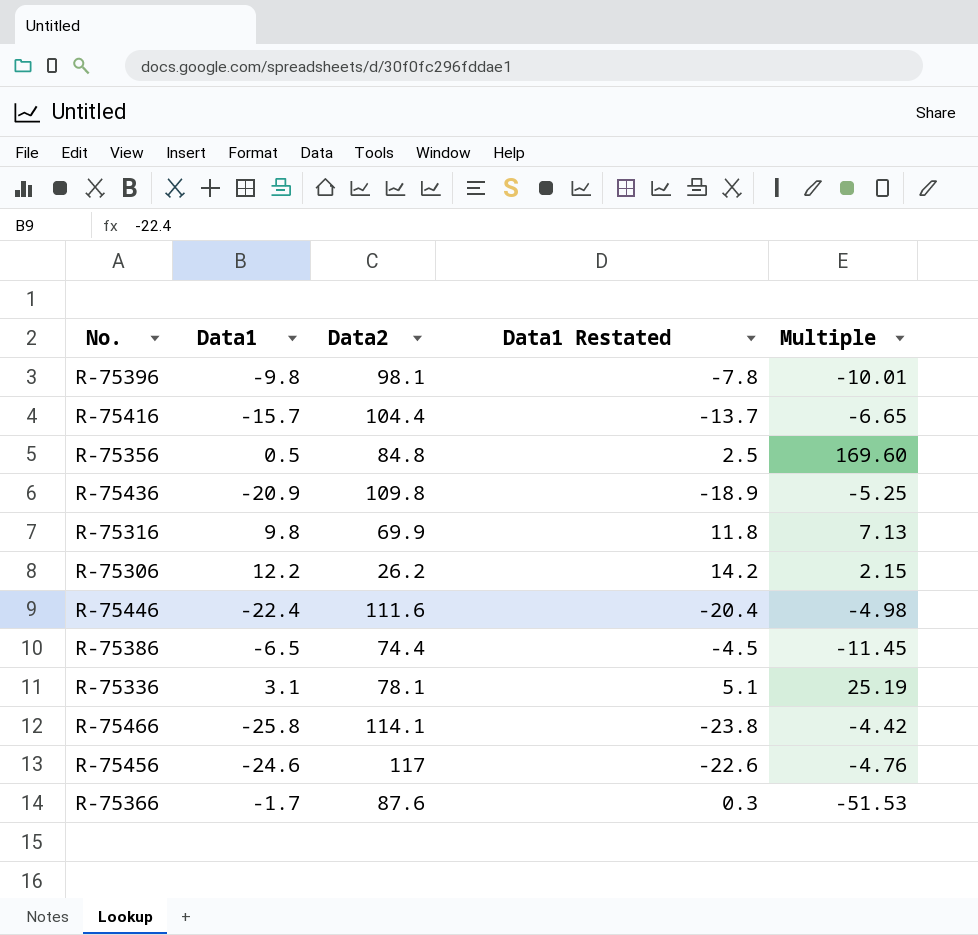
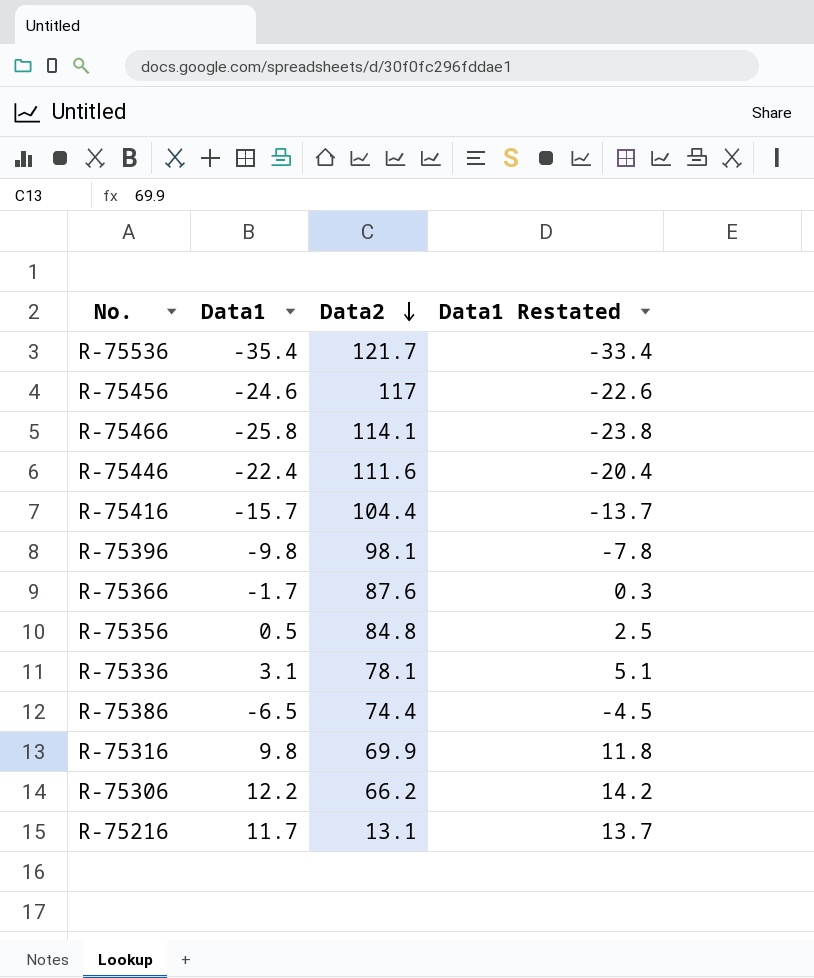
row order: none -> Data2 descending
column Multiple | formula: [Data2] / [Data1] -> none
row R-75436: -20.9 | 109.8 | -18.9 | -5.25 -> none
row R-75536: none -> -35.4 | 121.7 | -33.4
R-75306 | Data2: 26.2 -> 66.2
row R-75216: none -> 11.7 | 13.1 | 13.7

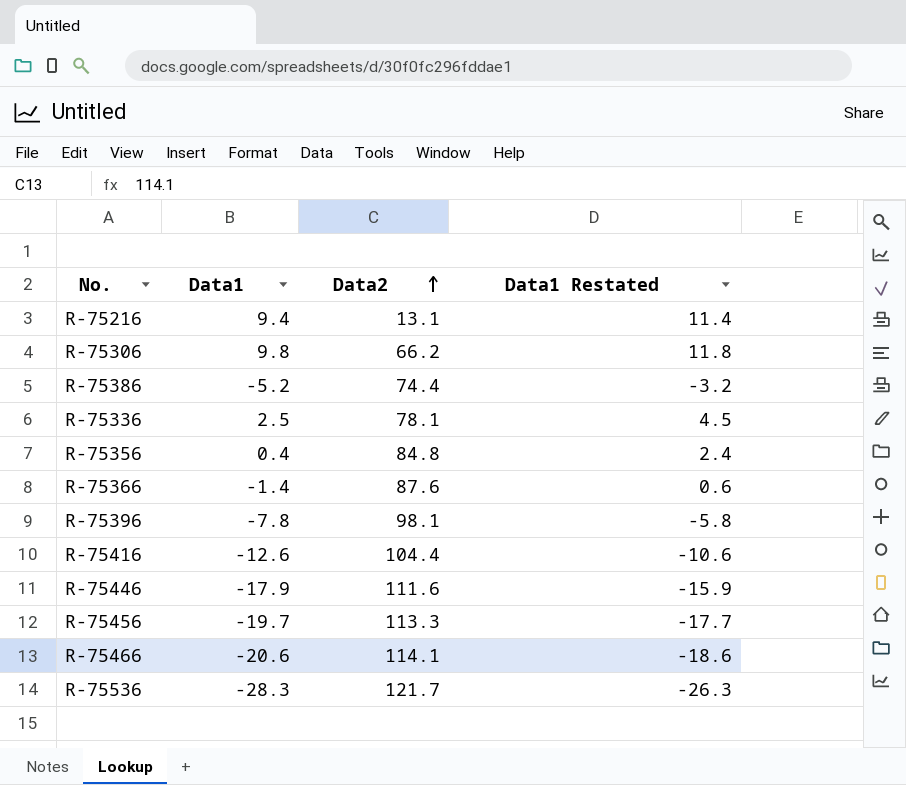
row order: Data2 descending -> Data2 ascending
row R-75316: 9.8 | 69.9 | 11.8 -> none
R-75216 | Data1: 11.7 -> 9.4
R-75216 | Data1 Restated: 13.7 -> 11.4
R-75306 | Data1: 12.2 -> 9.8
R-75306 | Data1 Restated: 14.2 -> 11.8
R-75386 | Data1: -6.5 -> -5.2
R-75386 | Data1 Restated: -4.5 -> -3.2
R-75336 | Data1: 3.1 -> 2.5
R-75336 | Data1 Restated: 5.1 -> 4.5
R-75356 | Data1: 0.5 -> 0.4
R-75356 | Data1 Restated: 2.5 -> 2.4
R-75366 | Data1: -1.7 -> -1.4
R-75366 | Data1 Restated: 0.3 -> 0.6
R-75396 | Data1: -9.8 -> -7.8
R-75396 | Data1 Restated: -7.8 -> -5.8
R-75416 | Data1: -15.7 -> -12.6
R-75416 | Data1 Restated: -13.7 -> -10.6
R-75446 | Data1: -22.4 -> -17.9
R-75446 | Data1 Restated: -20.4 -> -15.9
R-75456 | Data1: -24.6 -> -19.7
R-75456 | Data2: 117 -> 113.3
R-75456 | Data1 Restated: -22.6 -> -17.7
R-75466 | Data1: -25.8 -> -20.6
R-75466 | Data1 Restated: -23.8 -> -18.6
R-75536 | Data1: -35.4 -> -28.3
R-75536 | Data1 Restated: -33.4 -> -26.3

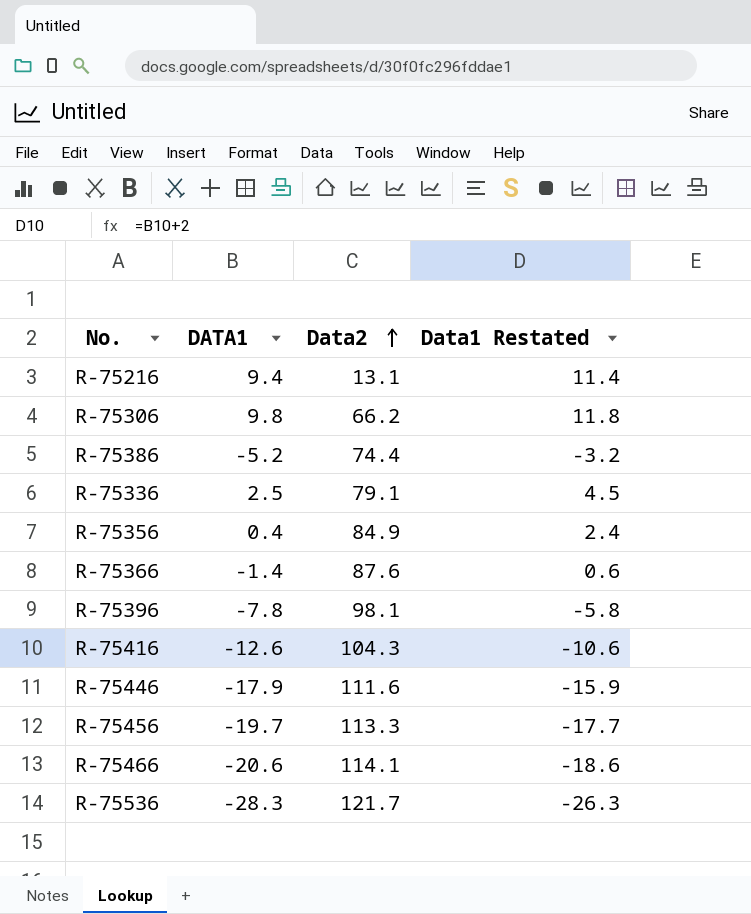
column name: Data1 -> DATA1
R-75336 | Data2: 78.1 -> 79.1
R-75356 | Data2: 84.8 -> 84.9
R-75416 | Data2: 104.4 -> 104.3

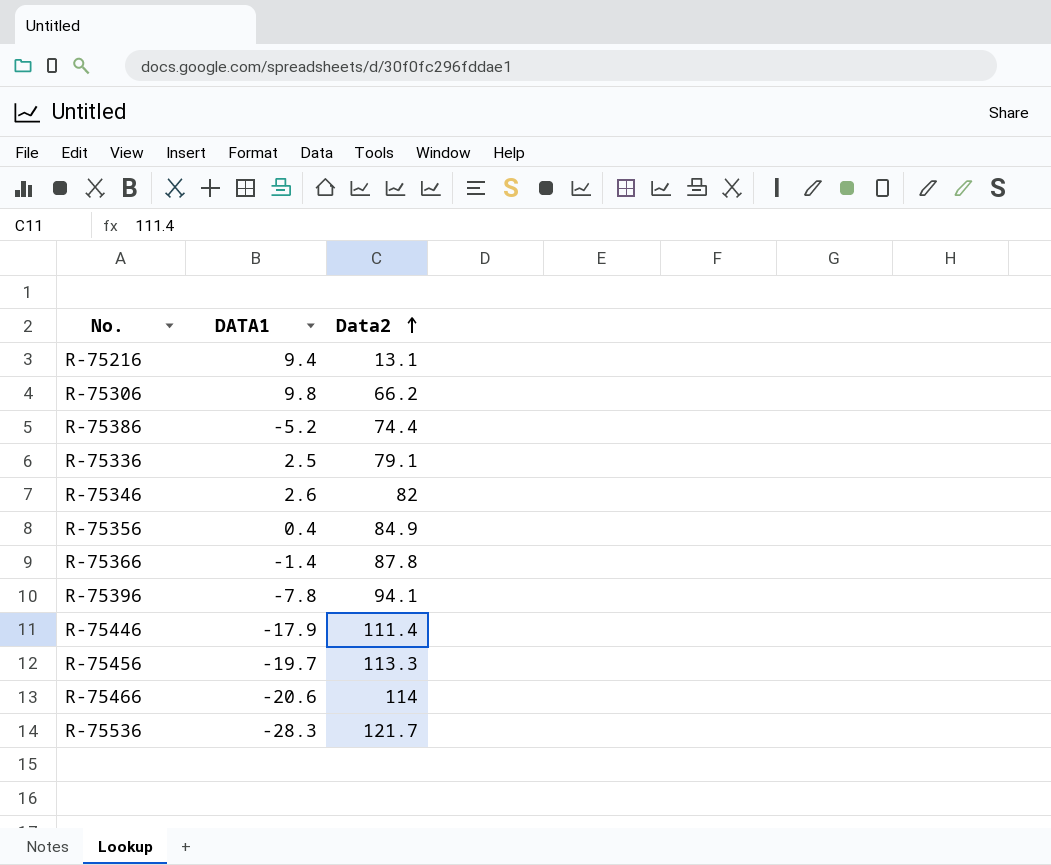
column Data1 Restated | formula: [DATA1] + 2 -> none
row R-75416: -12.6 | 104.3 | -10.6 -> none
row R-75346: none -> 2.6 | 82
R-75366 | Data2: 87.6 -> 87.8
R-75396 | Data2: 98.1 -> 94.1
R-75446 | Data2: 111.6 -> 111.4
R-75466 | Data2: 114.1 -> 114

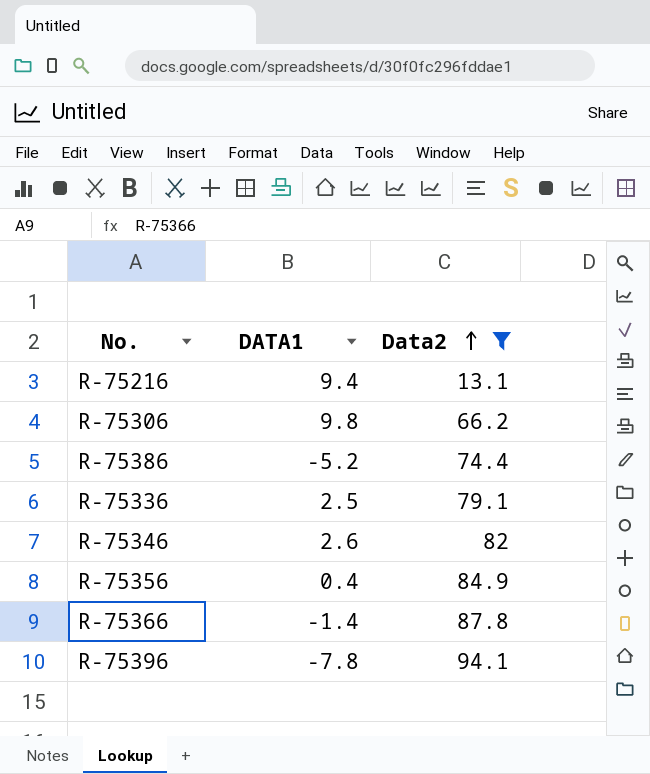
filter: none -> Data2 <= 94.1

